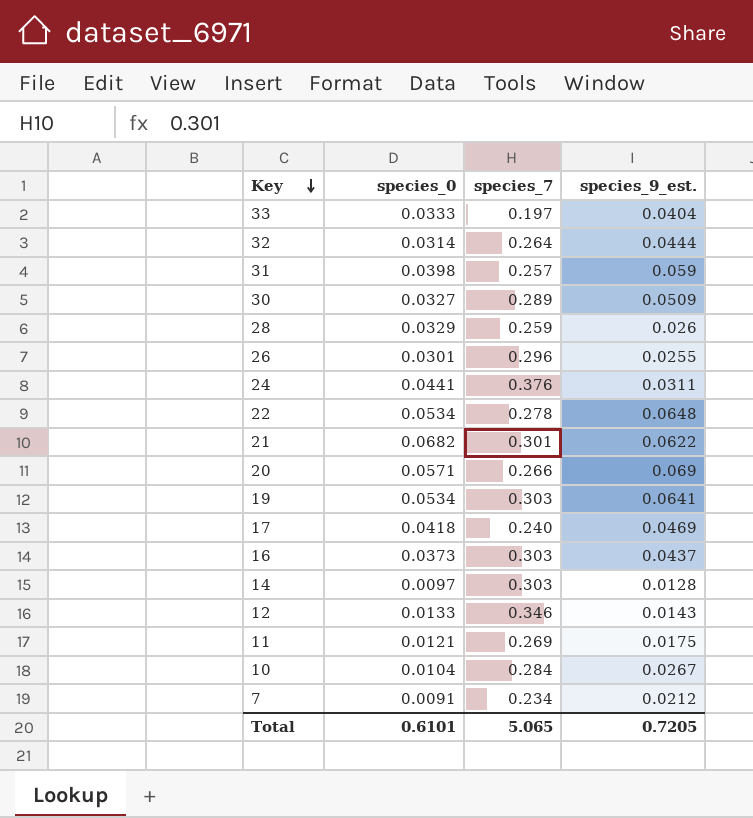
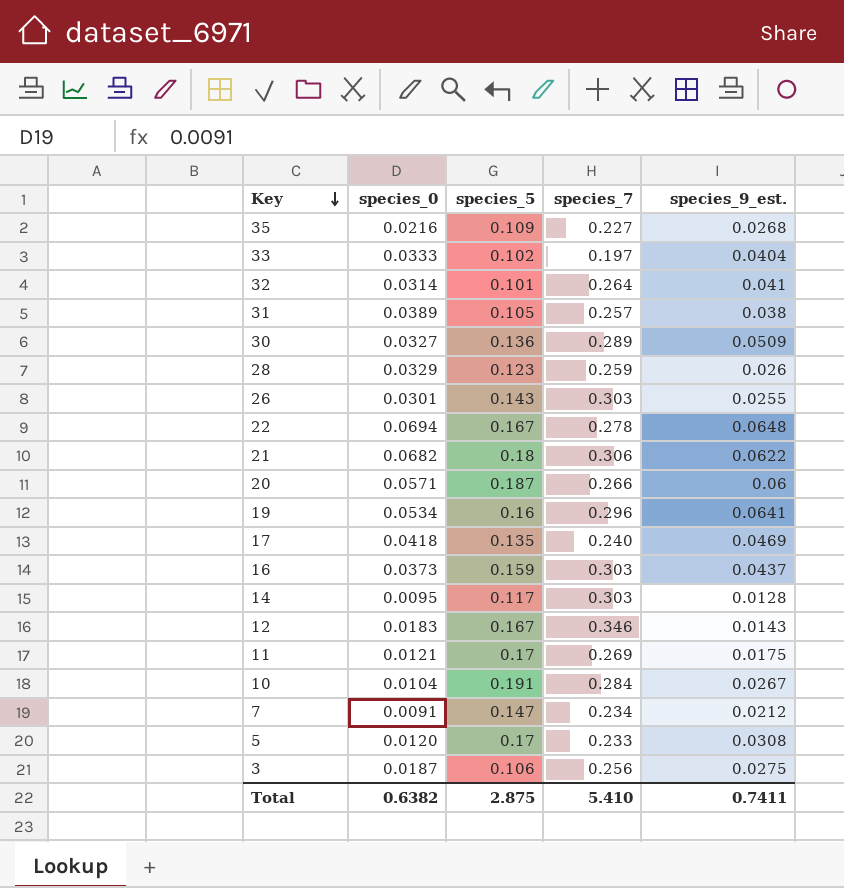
column species_5 | position: none -> 3
row 24: 0.0441 | 0.376 | 0.0311 -> none
row 35: none -> 0.0216 | 0.109 | 0.227 | 0.0268
32 | species_9_est.: 0.0444 -> 0.041
31 | species_0: 0.0398 -> 0.0389
31 | species_9_est.: 0.059 -> 0.038
26 | species_7: 0.296 -> 0.303
22 | species_0: 0.0534 -> 0.0694
21 | species_7: 0.301 -> 0.306
20 | species_9_est.: 0.069 -> 0.06
19 | species_7: 0.303 -> 0.296
14 | species_0: 0.0097 -> 0.0095
12 | species_0: 0.0133 -> 0.0183
row 5: none -> 0.0120 | 0.17 | 0.233 | 0.0308
row 3: none -> 0.0187 | 0.106 | 0.256 | 0.0275
Total | species_0: 0.6101 -> 0.6382
Total | species_7: 5.065 -> 5.410
Total | species_9_est.: 0.7205 -> 0.7411

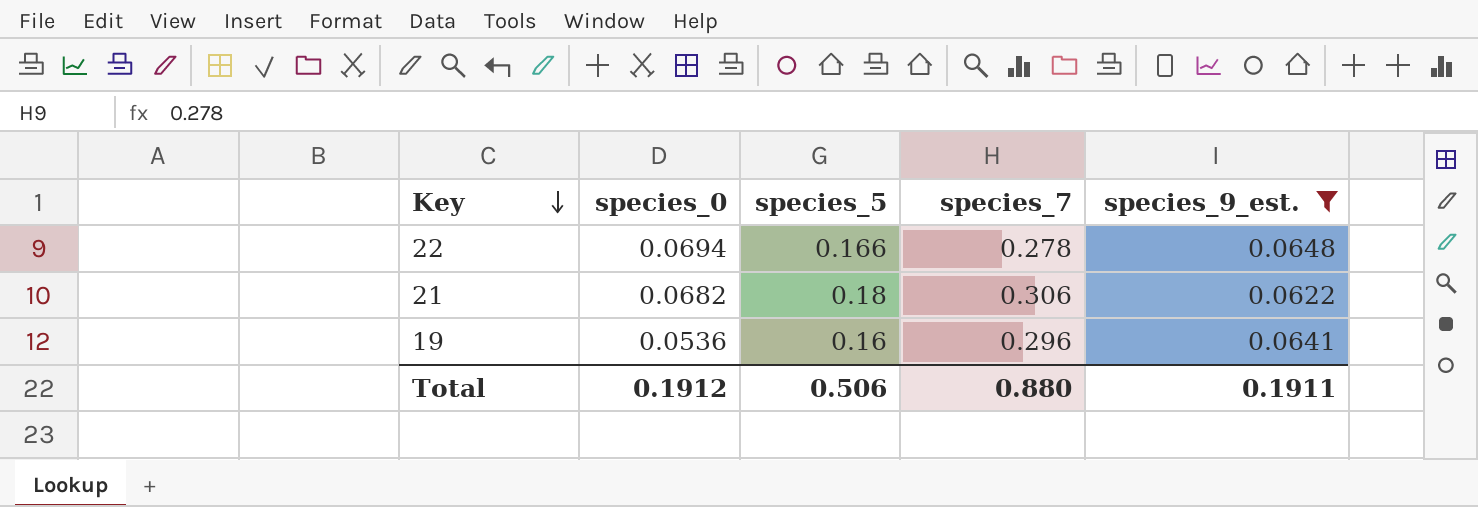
filter: none -> species_9_est. >= 0.0622
22 | species_5: 0.167 -> 0.166
19 | species_0: 0.0534 -> 0.0536
Total | species_0: 0.6382 -> 0.1912
Total | species_5: 2.875 -> 0.506
Total | species_7: 5.410 -> 0.880
Total | species_9_est.: 0.7411 -> 0.1911

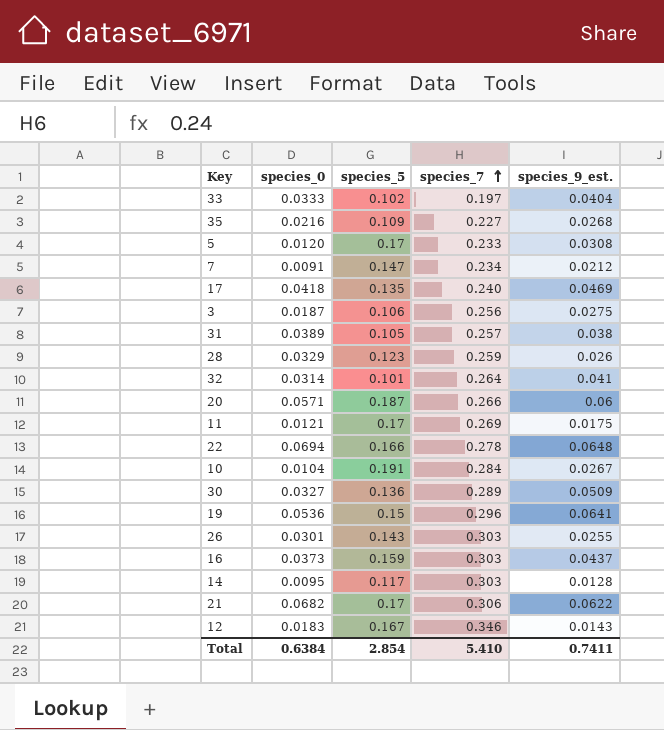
filter: species_9_est. >= 0.0622 -> none
row order: Key descending -> species_7 ascending
19 | species_5: 0.16 -> 0.15
21 | species_5: 0.18 -> 0.17
Total | species_0: 0.1912 -> 0.6384
Total | species_5: 0.506 -> 2.854
Total | species_7: 0.880 -> 5.410
Total | species_9_est.: 0.1911 -> 0.7411

